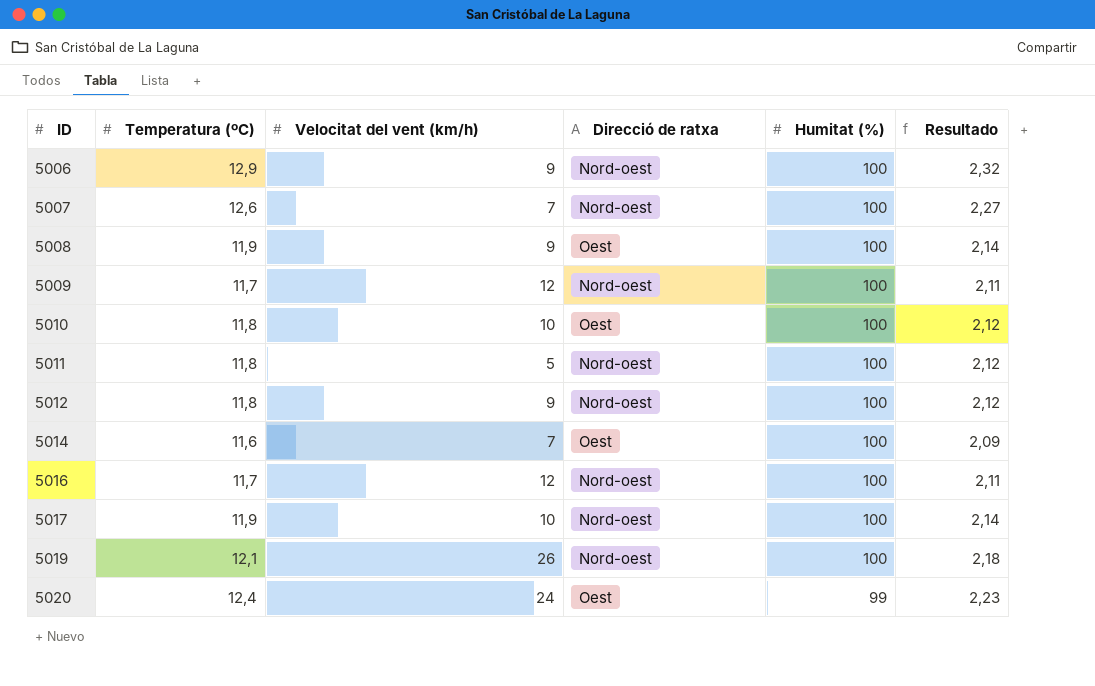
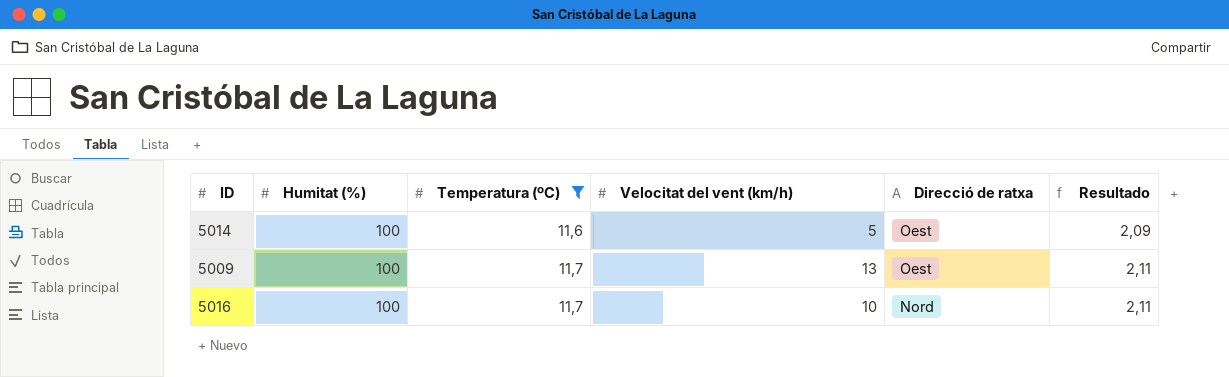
filter: none -> Temperatura (ºC) <= 11,7
row order: ID ascending -> Temperatura (ºC) ascending
column Humitat (%) | position: 5 -> 2
5014 | Velocitat del vent (km/h): 7 -> 5
5009 | Velocitat del vent (km/h): 12 -> 13
5009 | Direcció de ratxa: Nord-oest -> Oest
5016 | Velocitat del vent (km/h): 12 -> 10
5016 | Direcció de ratxa: Nord-oest -> Nord

